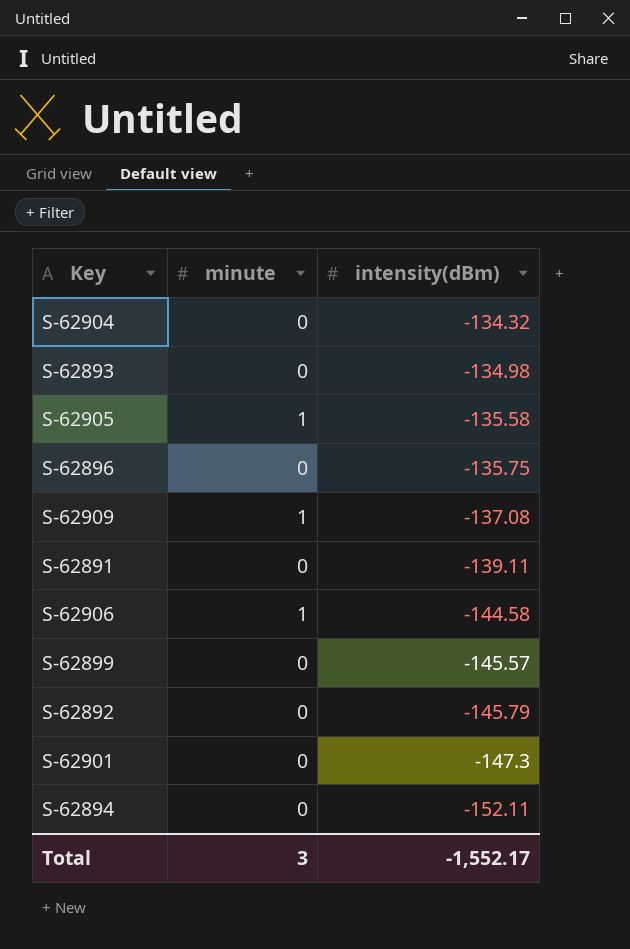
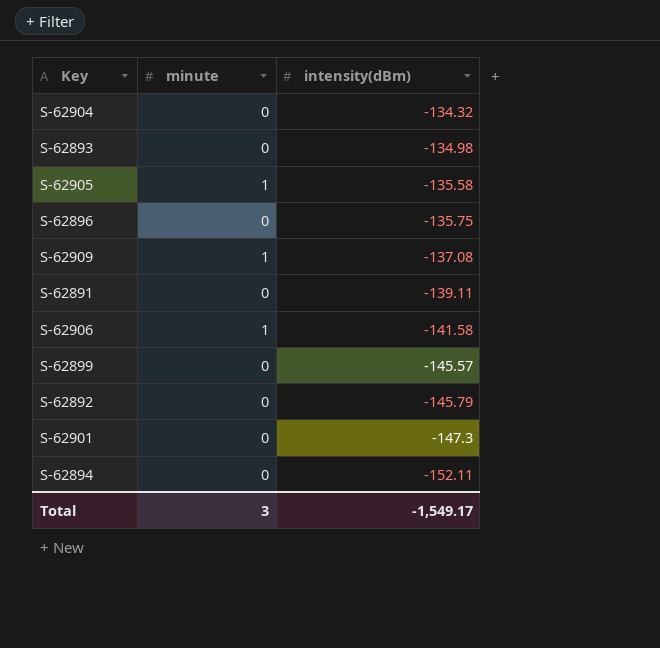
S-62906 | intensity(dBm): -144.58 -> -141.58
Total | intensity(dBm): -1,552.17 -> -1,549.17

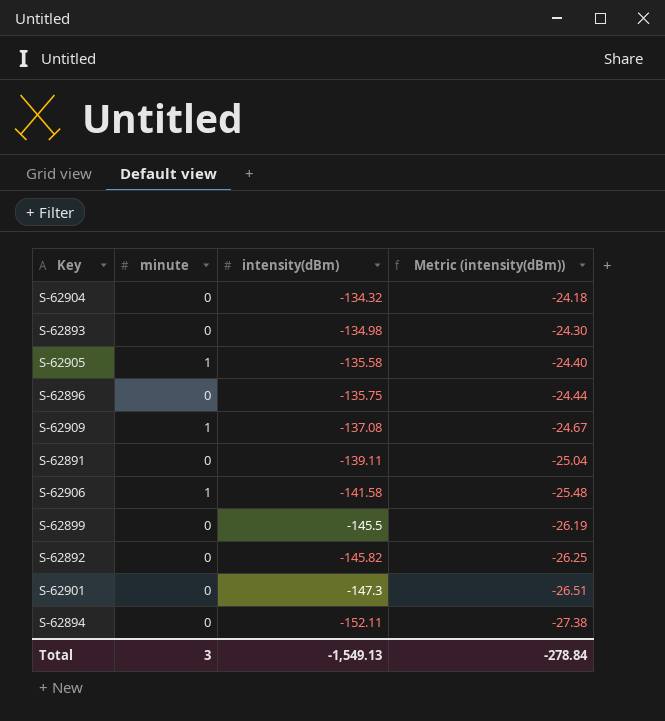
column Metric (intensity(dBm)) | formula: none -> [intensity(dBm)] * 0.18
S-62899 | intensity(dBm): -145.57 -> -145.5
S-62892 | intensity(dBm): -145.79 -> -145.82
Total | intensity(dBm): -1,549.17 -> -1,549.13

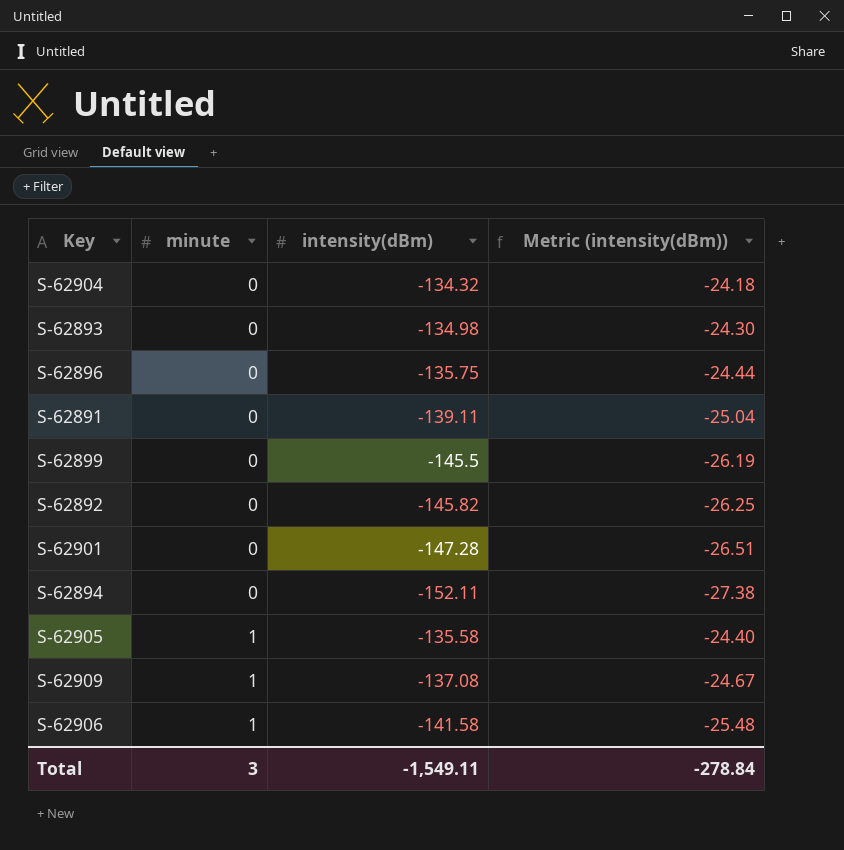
row order: intensity(dBm) descending -> minute ascending
S-62901 | intensity(dBm): -147.3 -> -147.28
Total | intensity(dBm): -1,549.13 -> -1,549.11

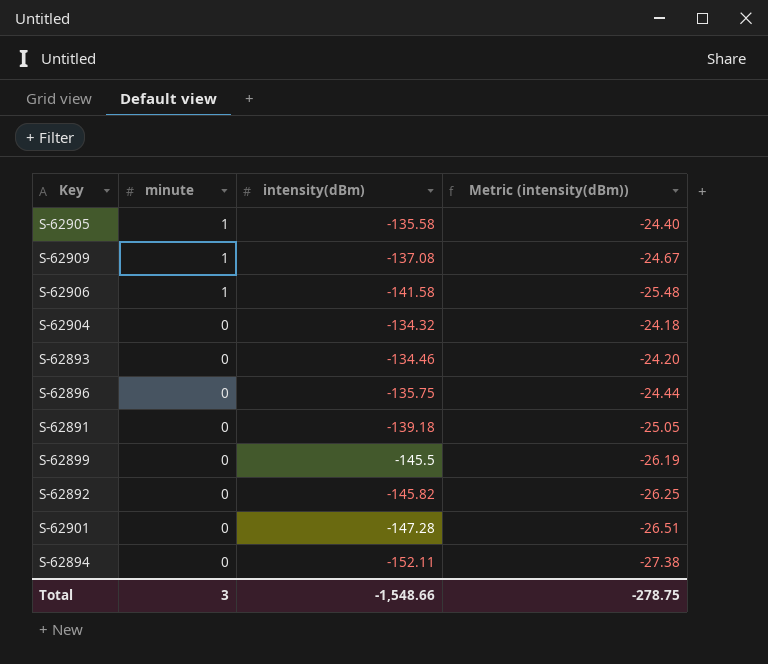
row order: minute ascending -> minute descending
S-62893 | intensity(dBm): -134.98 -> -134.46
S-62893 | Metric (intensity(dBm)): -24.30 -> -24.20
S-62891 | intensity(dBm): -139.11 -> -139.18
S-62891 | Metric (intensity(dBm)): -25.04 -> -25.05
Total | intensity(dBm): -1,549.11 -> -1,548.66
Total | Metric (intensity(dBm)): -278.84 -> -278.75

